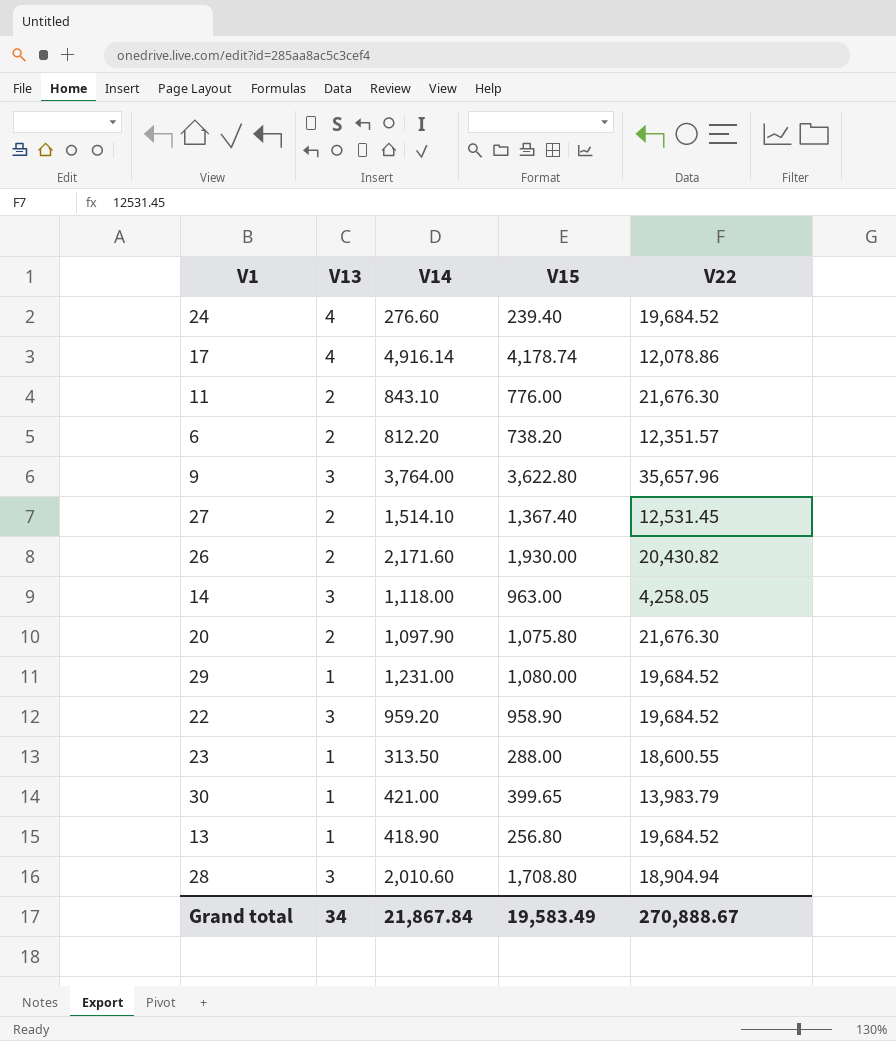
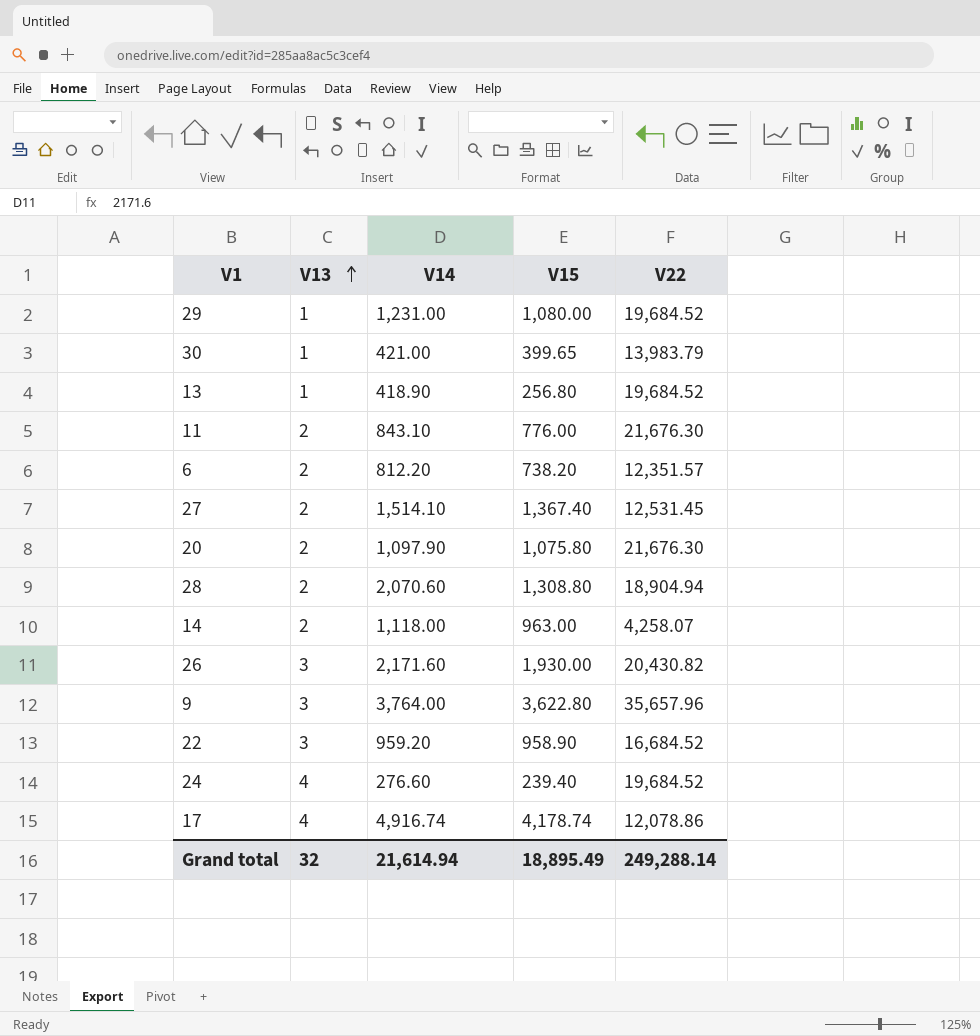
row order: none -> V13 ascending
row 23: 1 | 313.50 | 288.00 | 18,600.55 -> none
28 | V13: 3 -> 2
28 | V14: 2,010.60 -> 2,070.60
28 | V15: 1,708.80 -> 1,308.80
14 | V13: 3 -> 2
14 | V22: 4,258.05 -> 4,258.07
26 | V13: 2 -> 3
22 | V22: 19,684.52 -> 16,684.52
17 | V14: 4,916.14 -> 4,916.74
Grand total | V13: 34 -> 32
Grand total | V14: 21,867.84 -> 21,614.94
Grand total | V15: 19,583.49 -> 18,895.49
Grand total | V22: 270,888.67 -> 249,288.14

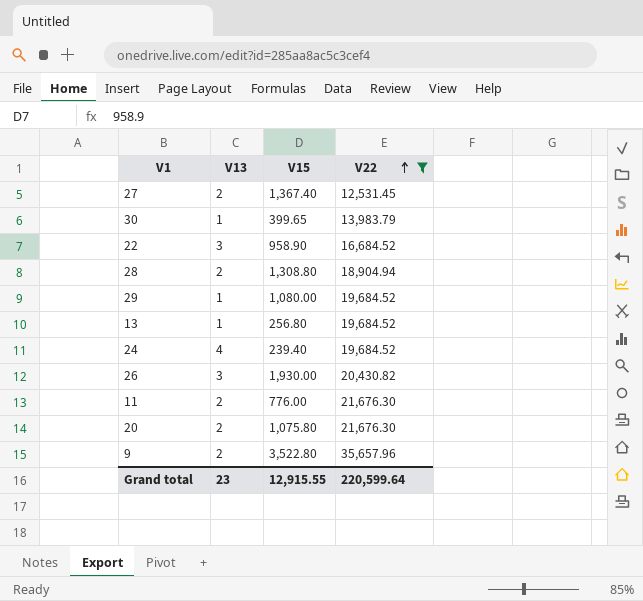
filter: none -> V22 >= 12,531.45
row order: V13 ascending -> V22 ascending
column V14 | position: 3 -> none
9 | V13: 3 -> 2
9 | V15: 3,622.80 -> 3,522.80
Grand total | V13: 32 -> 23
Grand total | V15: 18,895.49 -> 12,915.55
Grand total | V22: 249,288.14 -> 220,599.64

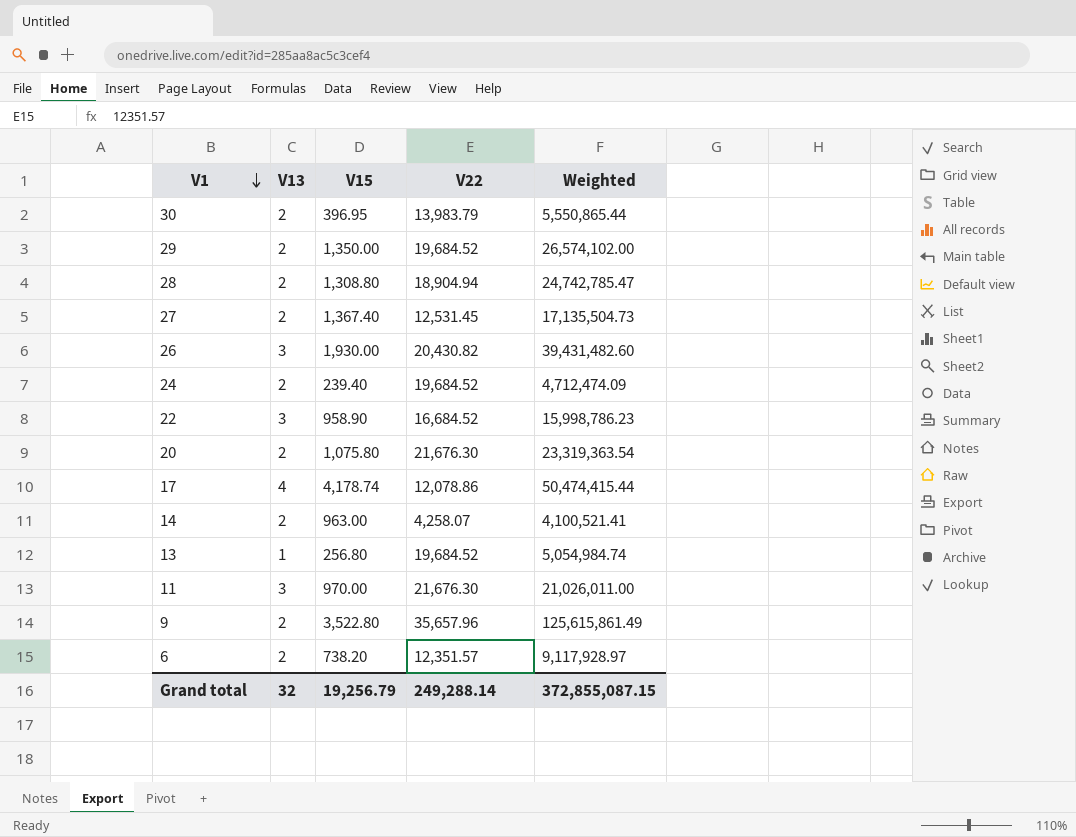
filter: V22 >= 12,531.45 -> none
row order: V22 ascending -> V1 descending
column Weighted | formula: none -> [V15] * [V22]
30 | V13: 1 -> 2
30 | V15: 399.65 -> 396.95
29 | V13: 1 -> 2
29 | V15: 1,080.00 -> 1,350.00
24 | V13: 4 -> 2
11 | V13: 2 -> 3
11 | V15: 776.00 -> 970.00
Grand total | V13: 23 -> 32
Grand total | V15: 12,915.55 -> 19,256.79
Grand total | V22: 220,599.64 -> 249,288.14

